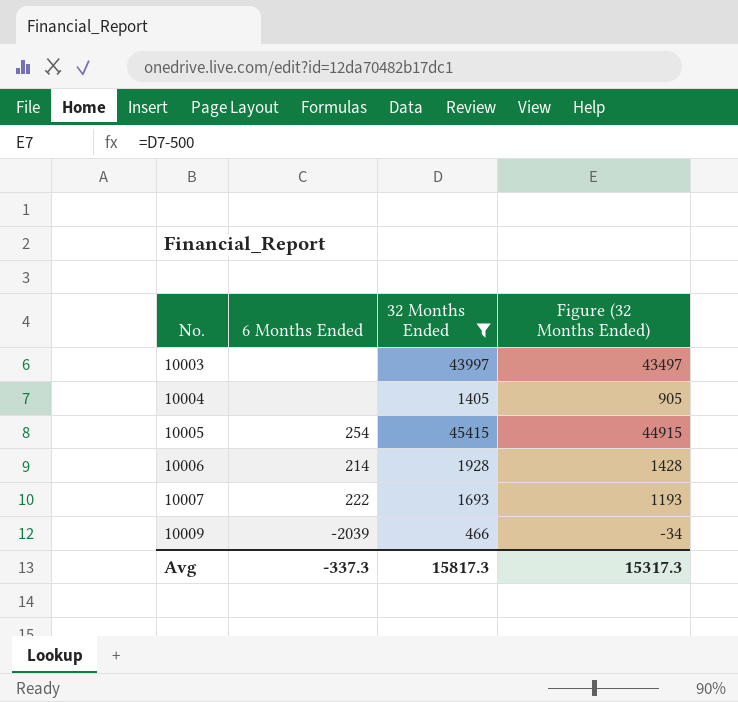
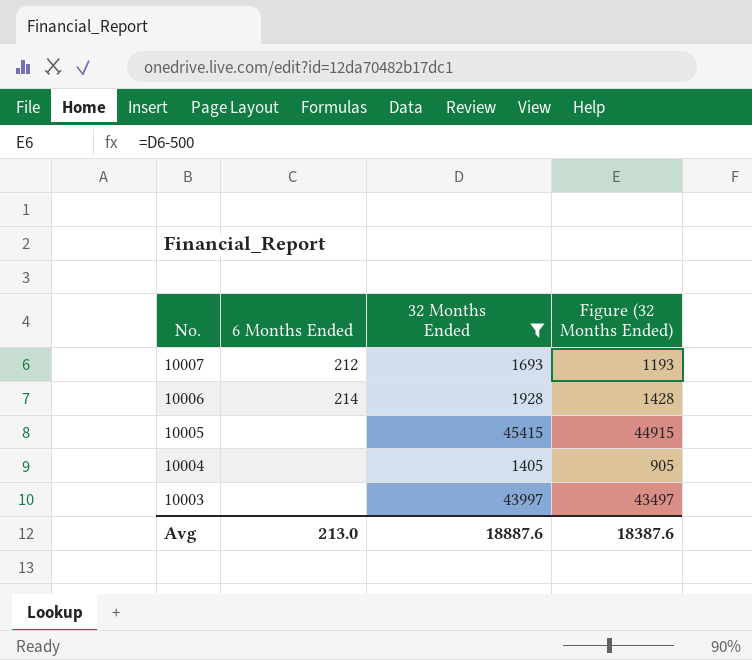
row order: No. ascending -> No. descending
row 10009: -2039 | 466 | -34 -> none
10007 | 6 Months Ended: 222 -> 212
10005 | 6 Months Ended: 254 -> none
Avg | 6 Months Ended: -337.3 -> 213.0
Avg | 32 Months Ended: 15817.3 -> 18887.6
Avg | Figure (32 Months Ended): 15317.3 -> 18387.6

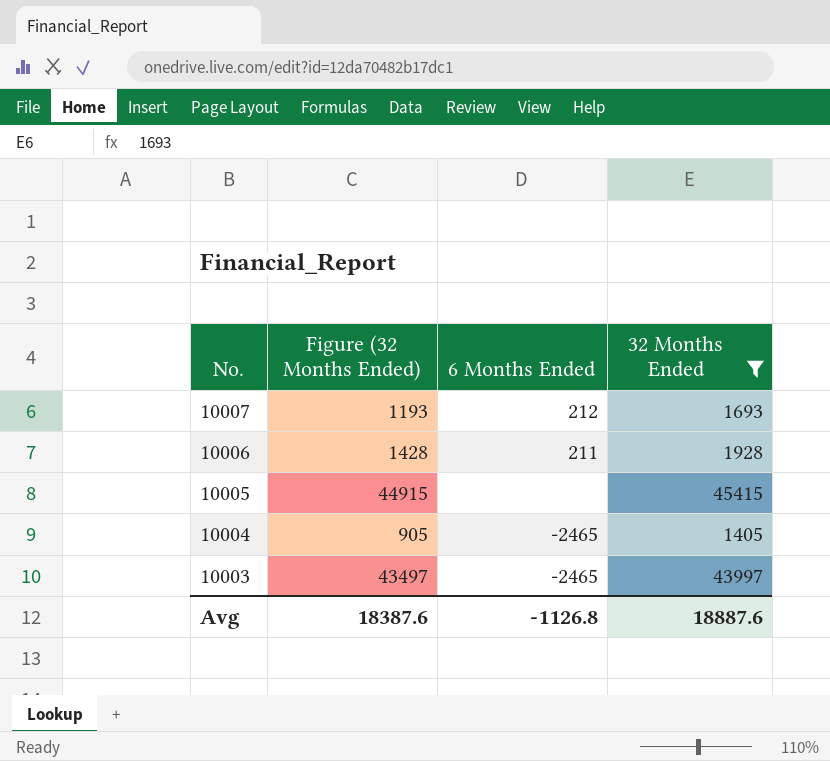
column Figure (32 Months Ended) | position: 4 -> 2
10006 | 6 Months Ended: 214 -> 211
10004 | 6 Months Ended: none -> -2465
10003 | 6 Months Ended: none -> -2465
Avg | 6 Months Ended: 213.0 -> -1126.8

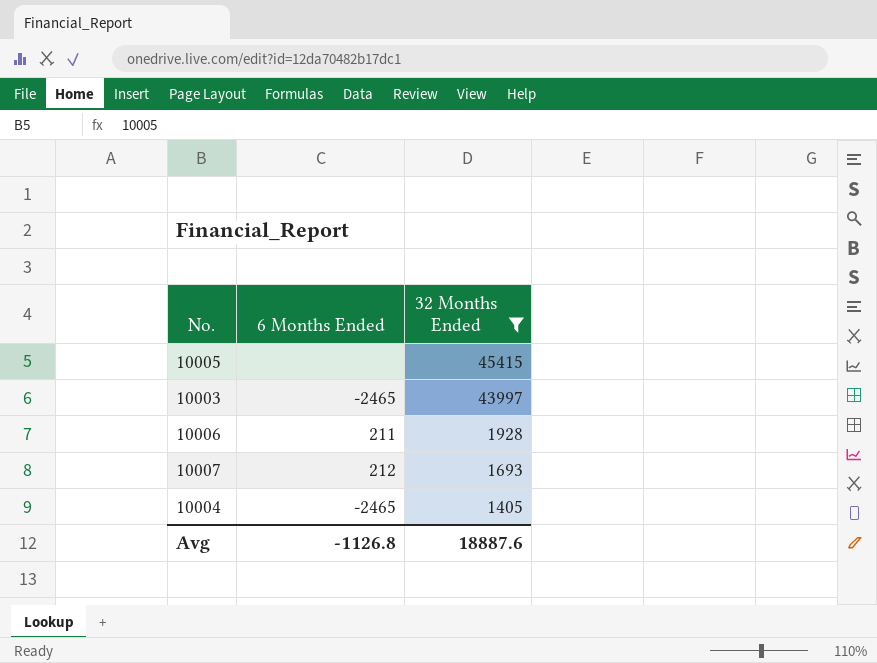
row order: No. descending -> 32 Months Ended descending
column Figure (32 Months Ended) | formula: [32 Months Ended] - 500 -> none

